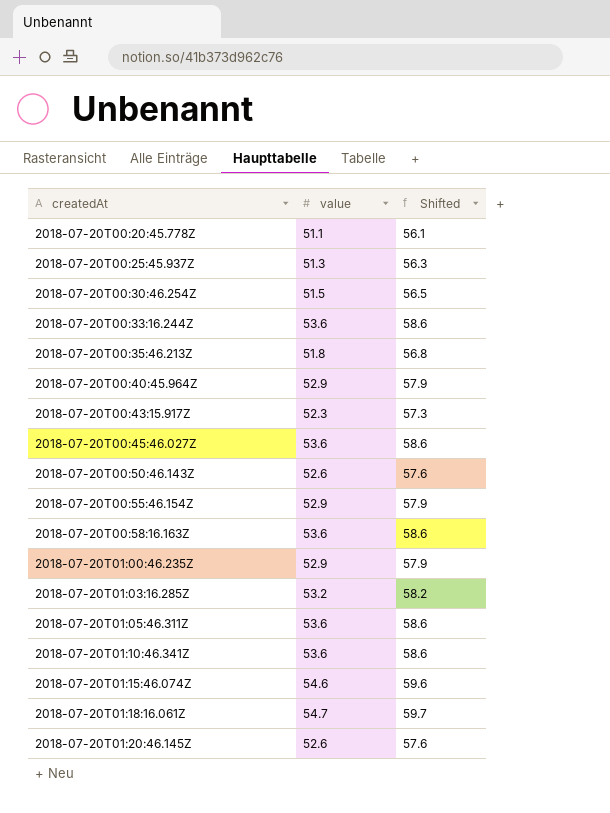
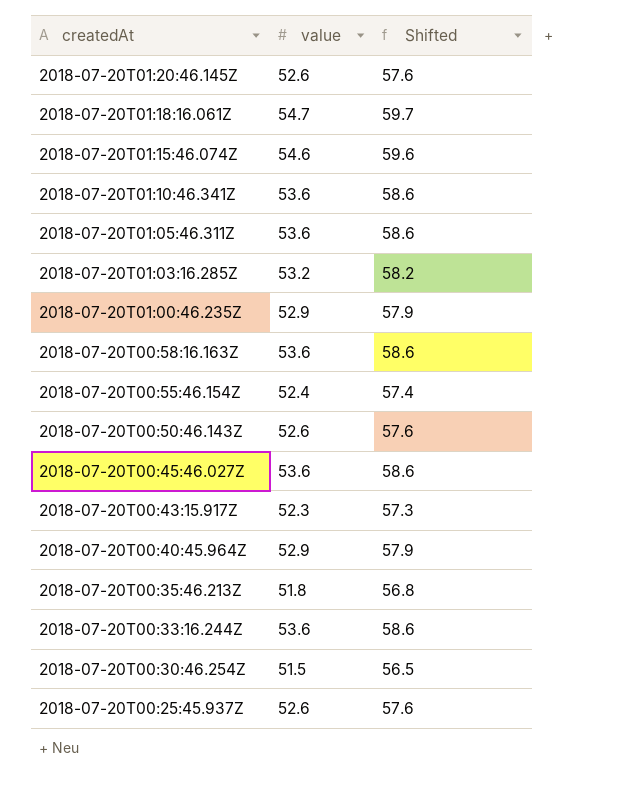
row order: createdAt ascending -> createdAt descending
row 2018-07-20T00:20:45.778Z: 51.1 | 56.1 -> none
2018-07-20T00:55:46.154Z | value: 52.9 -> 52.4
2018-07-20T00:55:46.154Z | Shifted: 57.9 -> 57.4
2018-07-20T00:25:45.937Z | value: 51.3 -> 52.6
2018-07-20T00:25:45.937Z | Shifted: 56.3 -> 57.6

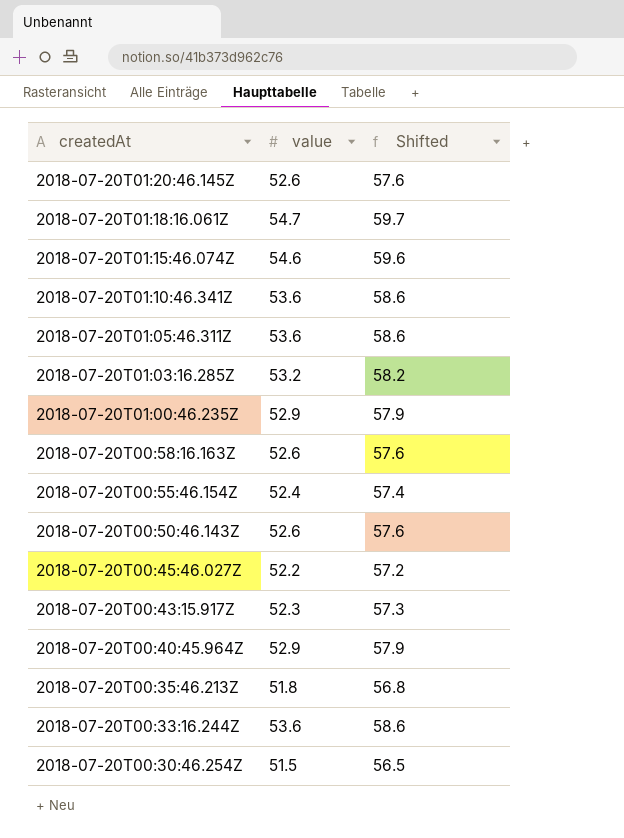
row 2018-07-20T00:25:45.937Z: 52.6 | 57.6 -> none
2018-07-20T00:58:16.163Z | value: 53.6 -> 52.6
2018-07-20T00:58:16.163Z | Shifted: 58.6 -> 57.6
2018-07-20T00:45:46.027Z | value: 53.6 -> 52.2
2018-07-20T00:45:46.027Z | Shifted: 58.6 -> 57.2

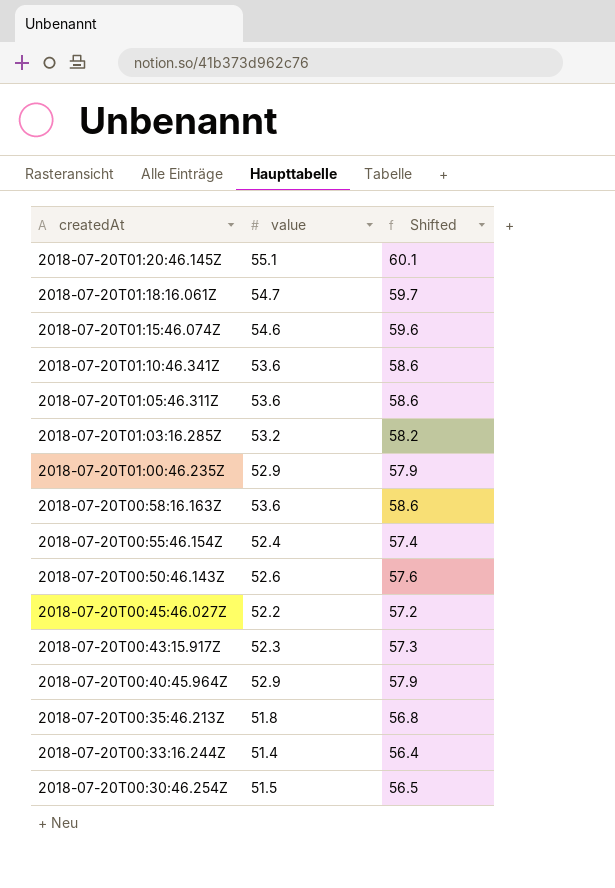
2018-07-20T01:20:46.145Z | value: 52.6 -> 55.1
2018-07-20T01:20:46.145Z | Shifted: 57.6 -> 60.1
2018-07-20T00:58:16.163Z | value: 52.6 -> 53.6
2018-07-20T00:58:16.163Z | Shifted: 57.6 -> 58.6
2018-07-20T00:33:16.244Z | value: 53.6 -> 51.4
2018-07-20T00:33:16.244Z | Shifted: 58.6 -> 56.4

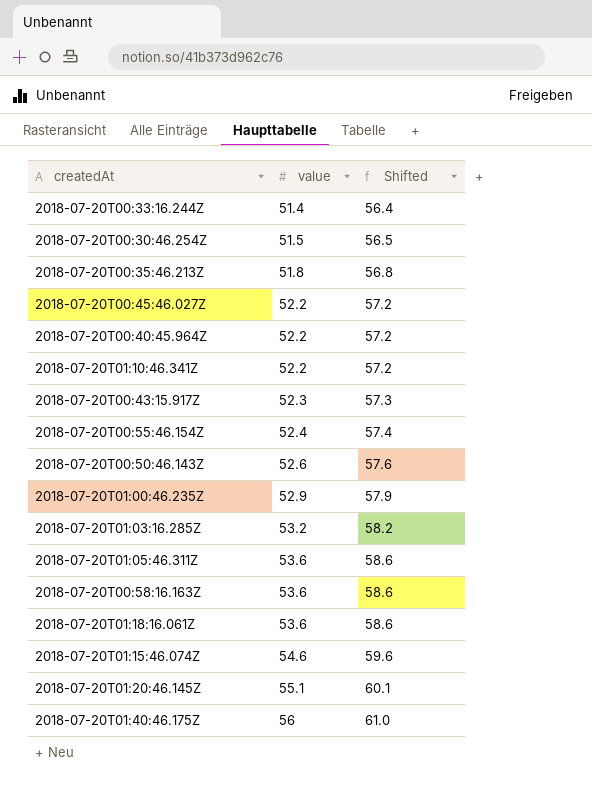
row order: createdAt descending -> value ascending
2018-07-20T00:40:45.964Z | value: 52.9 -> 52.2
2018-07-20T00:40:45.964Z | Shifted: 57.9 -> 57.2
2018-07-20T01:10:46.341Z | value: 53.6 -> 52.2
2018-07-20T01:10:46.341Z | Shifted: 58.6 -> 57.2
2018-07-20T01:18:16.061Z | value: 54.7 -> 53.6
2018-07-20T01:18:16.061Z | Shifted: 59.7 -> 58.6
row 2018-07-20T01:40:46.175Z: none -> 56 | 61.0

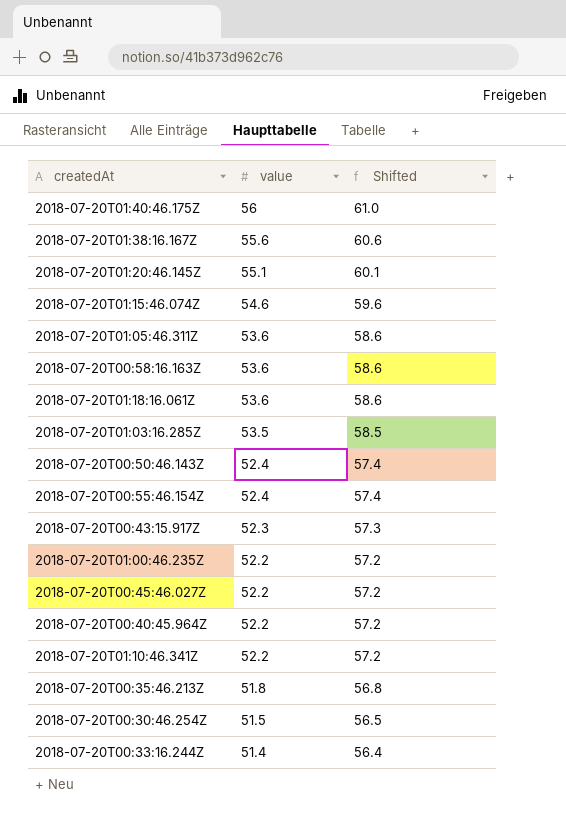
row order: value ascending -> value descending
row 2018-07-20T01:38:16.167Z: none -> 55.6 | 60.6
2018-07-20T01:03:16.285Z | value: 53.2 -> 53.5
2018-07-20T01:03:16.285Z | Shifted: 58.2 -> 58.5
2018-07-20T00:50:46.143Z | value: 52.6 -> 52.4
2018-07-20T00:50:46.143Z | Shifted: 57.6 -> 57.4
2018-07-20T01:00:46.235Z | value: 52.9 -> 52.2
2018-07-20T01:00:46.235Z | Shifted: 57.9 -> 57.2

